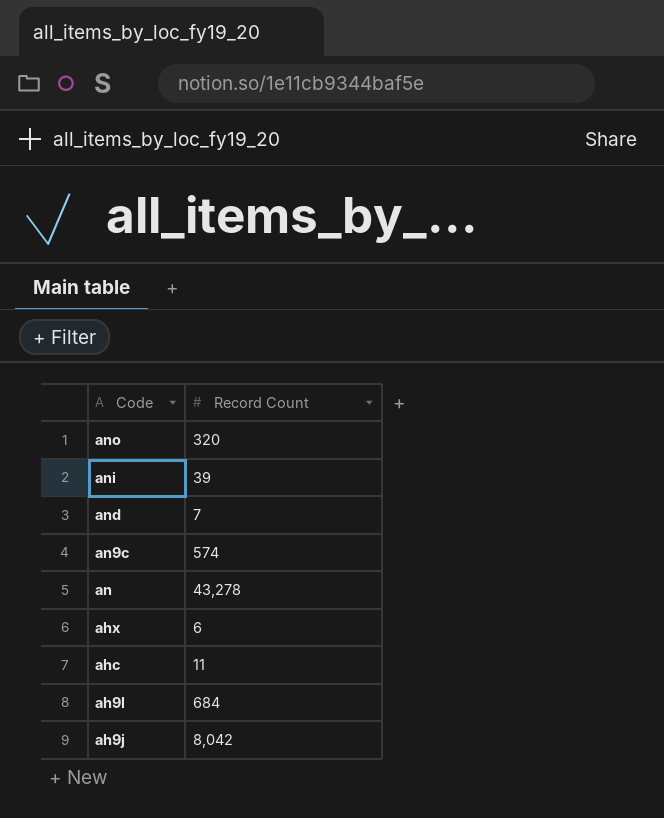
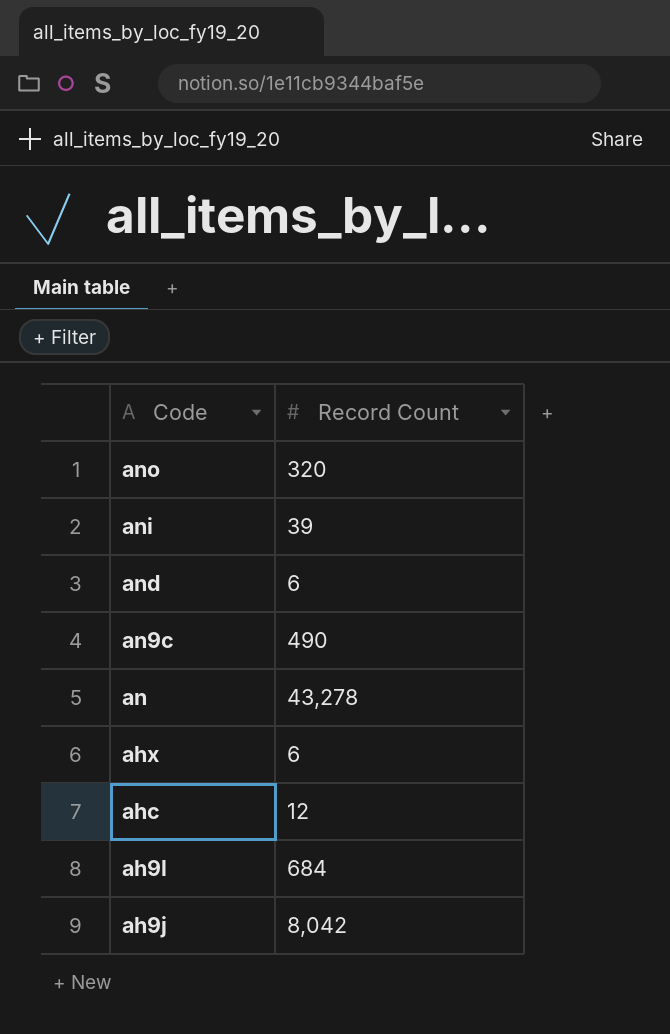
and | Record Count: 7 -> 6
an9c | Record Count: 574 -> 490
ahc | Record Count: 11 -> 12

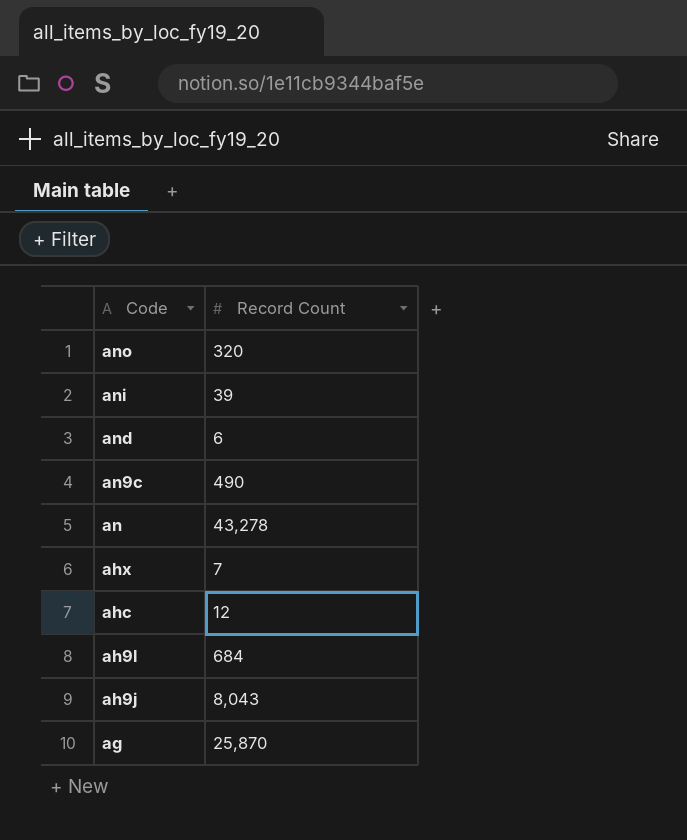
ahx | Record Count: 6 -> 7
ah9j | Record Count: 8,042 -> 8,043
row ag: none -> 25,870

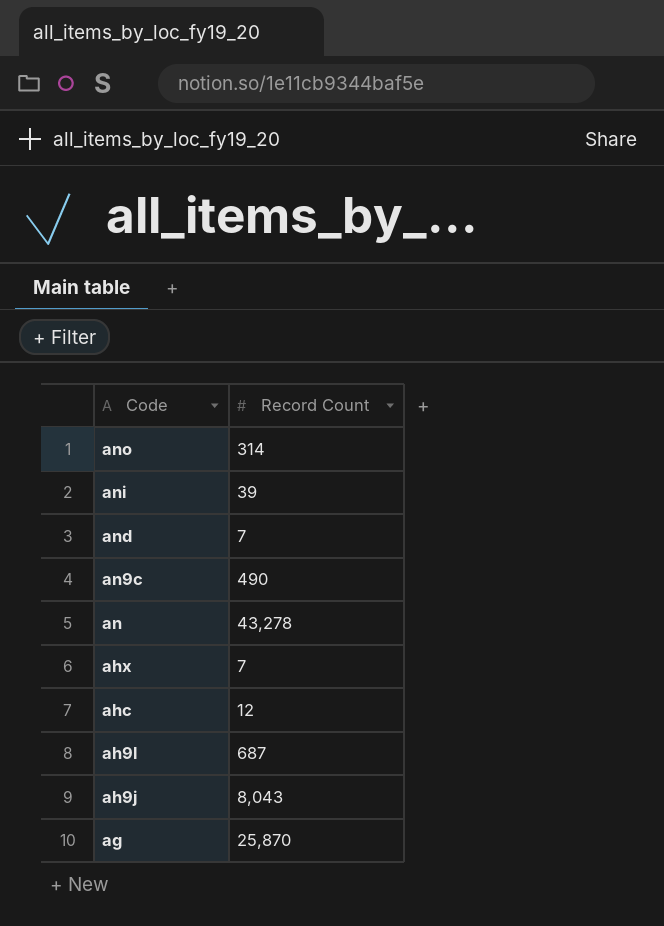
ano | Record Count: 320 -> 314
and | Record Count: 6 -> 7
ah9l | Record Count: 684 -> 687

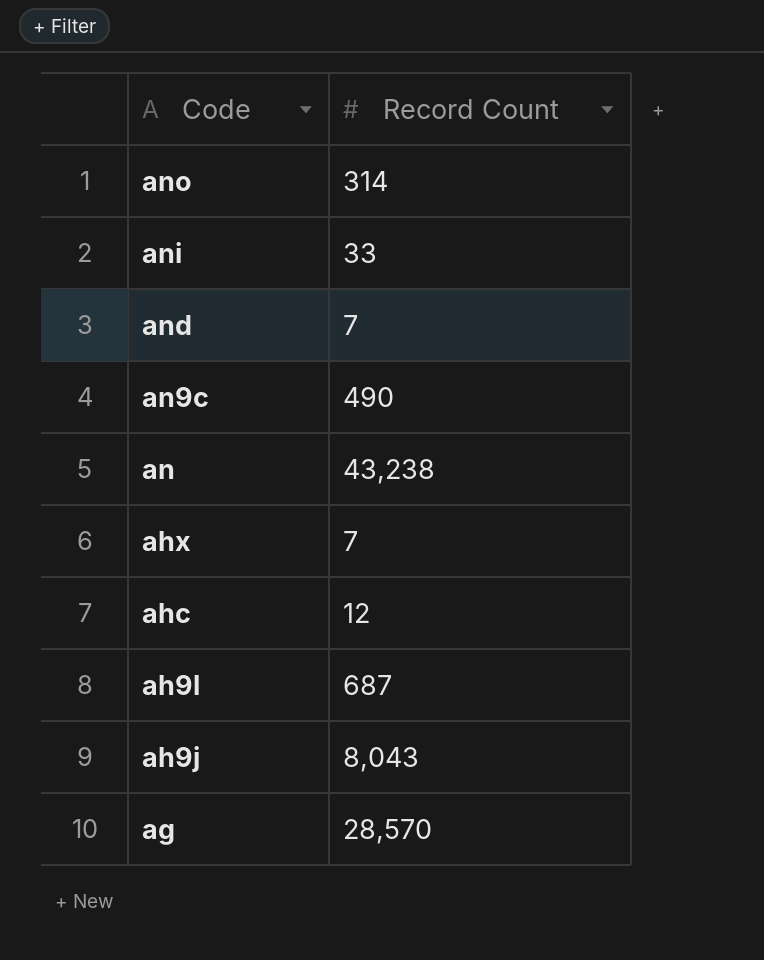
ani | Record Count: 39 -> 33
an | Record Count: 43,278 -> 43,238
ag | Record Count: 25,870 -> 28,570

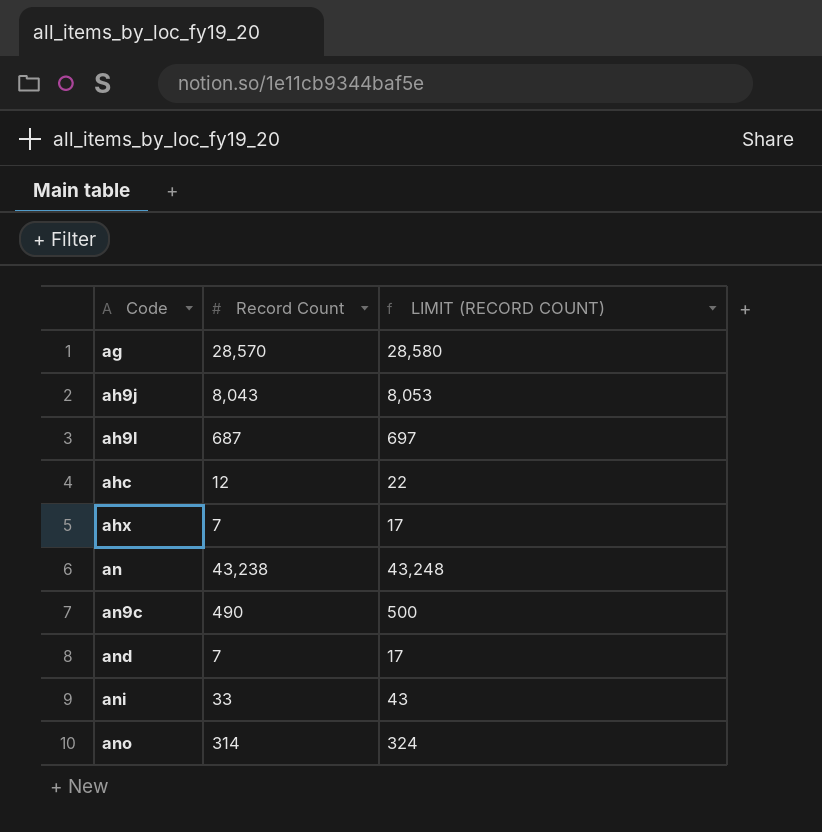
row order: Code descending -> Code ascending
column LIMIT (RECORD COUNT) | formula: none -> [Record Count] + 10

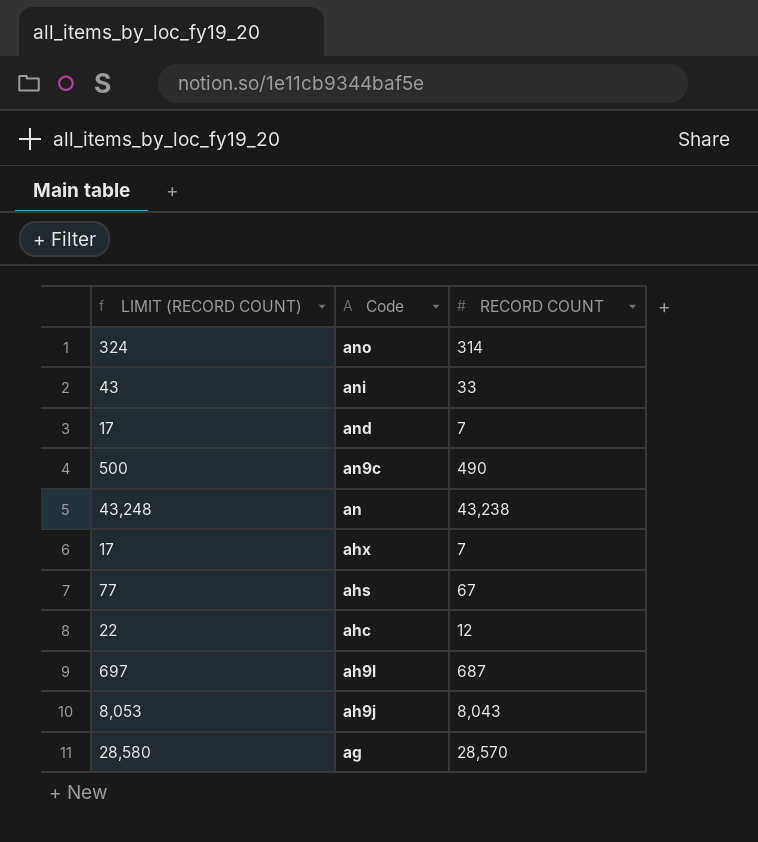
row order: Code ascending -> Code descending
column LIMIT (RECORD COUNT) | position: 3 -> 1
column name: Record Count -> RECORD COUNT
row ahs: none -> 77 | 67

